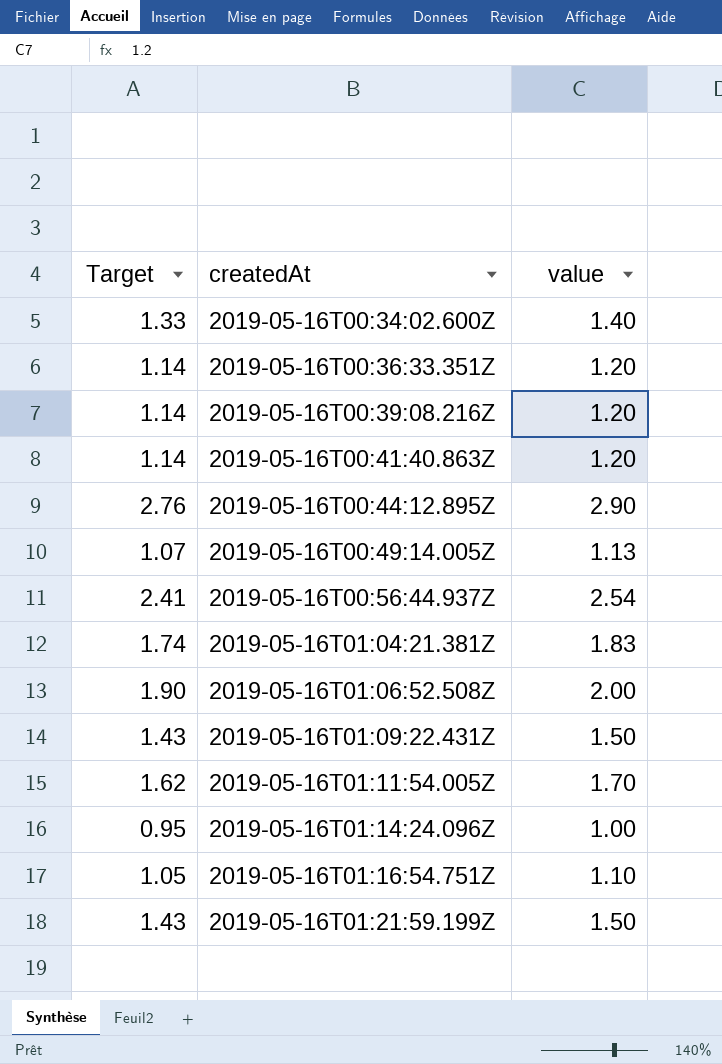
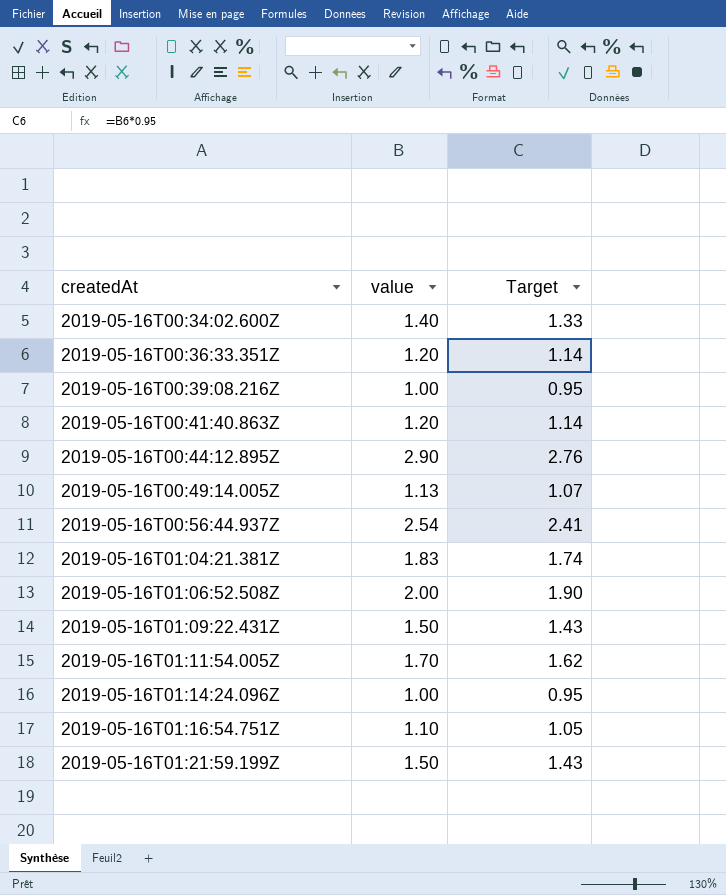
column Target | position: 1 -> 3
2019-05-16T00:39:08.216Z | value: 1.20 -> 1.00
2019-05-16T00:39:08.216Z | Target: 1.14 -> 0.95

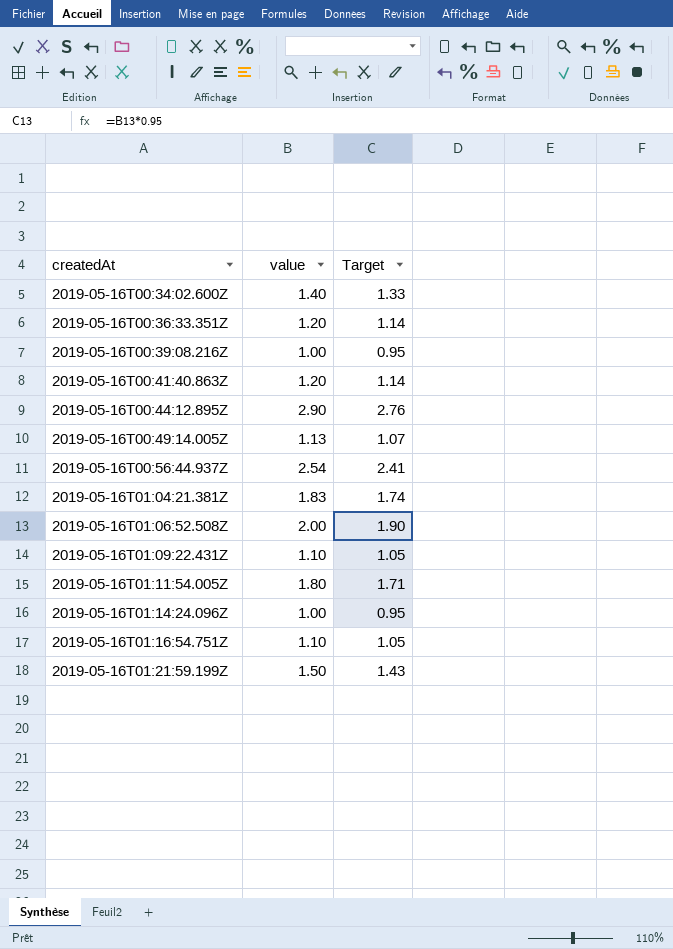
2019-05-16T01:09:22.431Z | value: 1.50 -> 1.10
2019-05-16T01:09:22.431Z | Target: 1.43 -> 1.05
2019-05-16T01:11:54.005Z | value: 1.70 -> 1.80
2019-05-16T01:11:54.005Z | Target: 1.62 -> 1.71

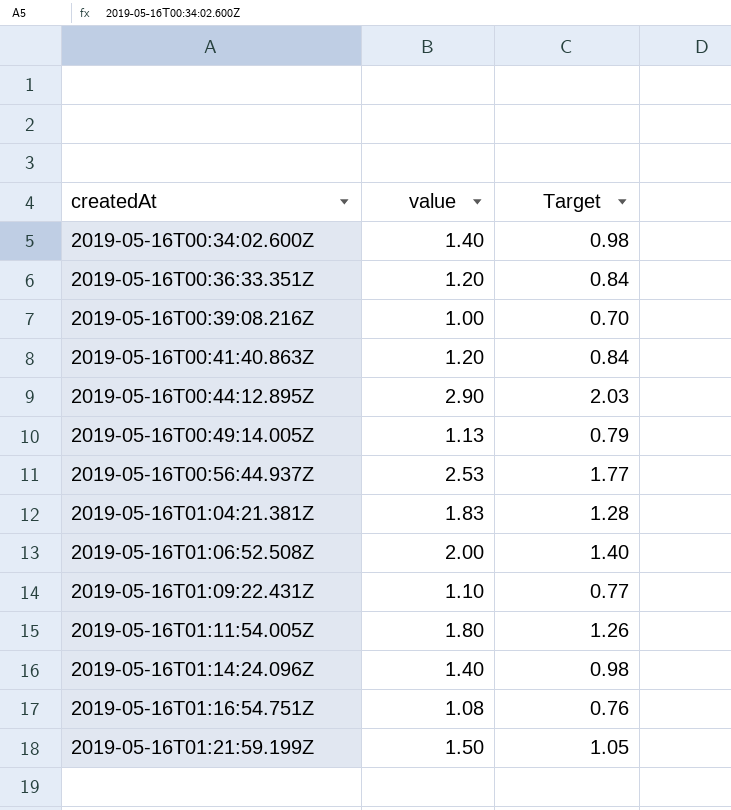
column Target | formula: [value] * 0.95 -> [value] * 0.7
2019-05-16T00:56:44.937Z | value: 2.54 -> 2.53
2019-05-16T01:14:24.096Z | value: 1.00 -> 1.40
2019-05-16T01:16:54.751Z | value: 1.10 -> 1.08

